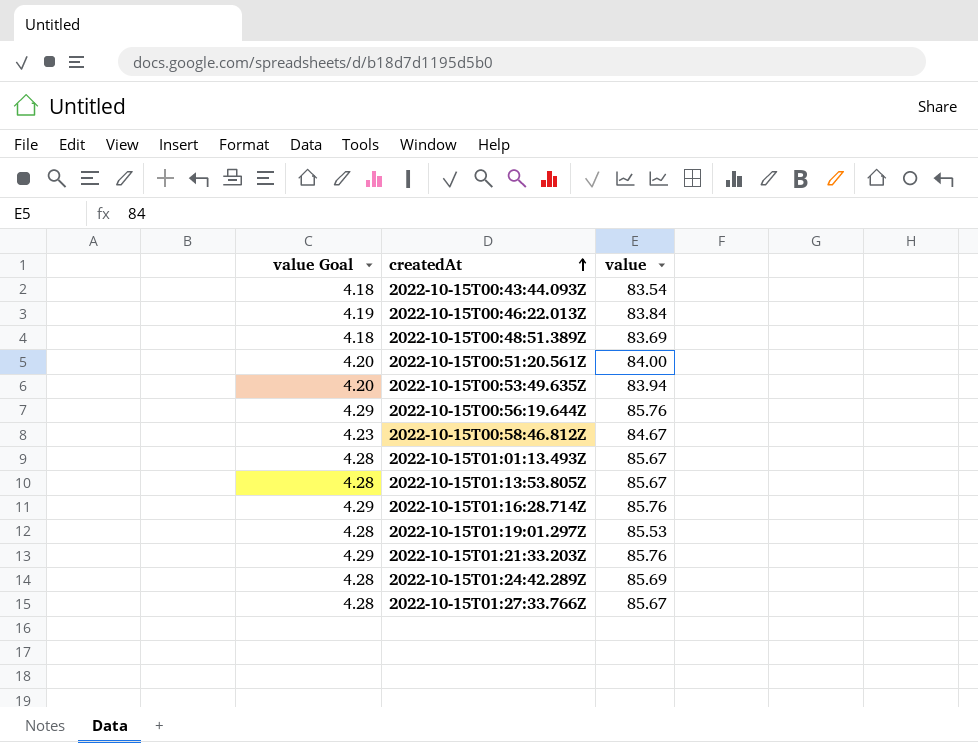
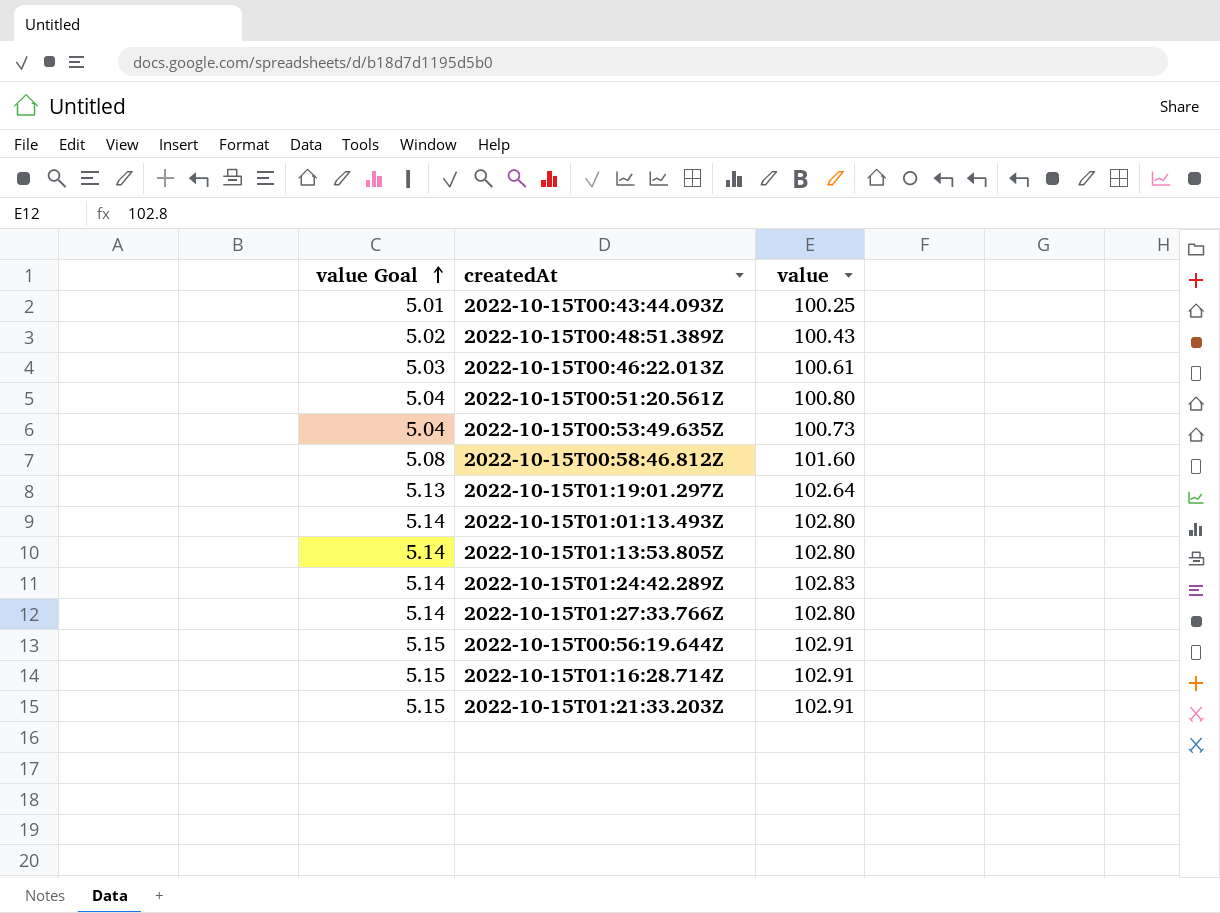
row order: createdAt ascending -> value Goal ascending
2022-10-15T00:43:44.093Z | value Goal: 4.18 -> 5.01
2022-10-15T00:43:44.093Z | value: 83.54 -> 100.25
2022-10-15T00:48:51.389Z | value Goal: 4.18 -> 5.02
2022-10-15T00:48:51.389Z | value: 83.69 -> 100.43
2022-10-15T00:46:22.013Z | value Goal: 4.19 -> 5.03
2022-10-15T00:46:22.013Z | value: 83.84 -> 100.61
2022-10-15T00:51:20.561Z | value Goal: 4.20 -> 5.04
2022-10-15T00:51:20.561Z | value: 84.00 -> 100.80
2022-10-15T00:53:49.635Z | value Goal: 4.20 -> 5.04
2022-10-15T00:53:49.635Z | value: 83.94 -> 100.73
2022-10-15T00:58:46.812Z | value Goal: 4.23 -> 5.08
2022-10-15T00:58:46.812Z | value: 84.67 -> 101.60
2022-10-15T01:19:01.297Z | value Goal: 4.28 -> 5.13
2022-10-15T01:19:01.297Z | value: 85.53 -> 102.64
2022-10-15T01:01:13.493Z | value Goal: 4.28 -> 5.14
2022-10-15T01:01:13.493Z | value: 85.67 -> 102.80
2022-10-15T01:13:53.805Z | value Goal: 4.28 -> 5.14
2022-10-15T01:13:53.805Z | value: 85.67 -> 102.80
2022-10-15T01:24:42.289Z | value Goal: 4.28 -> 5.14
2022-10-15T01:24:42.289Z | value: 85.69 -> 102.83
2022-10-15T01:27:33.766Z | value Goal: 4.28 -> 5.14
2022-10-15T01:27:33.766Z | value: 85.67 -> 102.80
2022-10-15T00:56:19.644Z | value Goal: 4.29 -> 5.15
2022-10-15T00:56:19.644Z | value: 85.76 -> 102.91
2022-10-15T01:16:28.714Z | value Goal: 4.29 -> 5.15
2022-10-15T01:16:28.714Z | value: 85.76 -> 102.91
2022-10-15T01:21:33.203Z | value Goal: 4.29 -> 5.15
2022-10-15T01:21:33.203Z | value: 85.76 -> 102.91

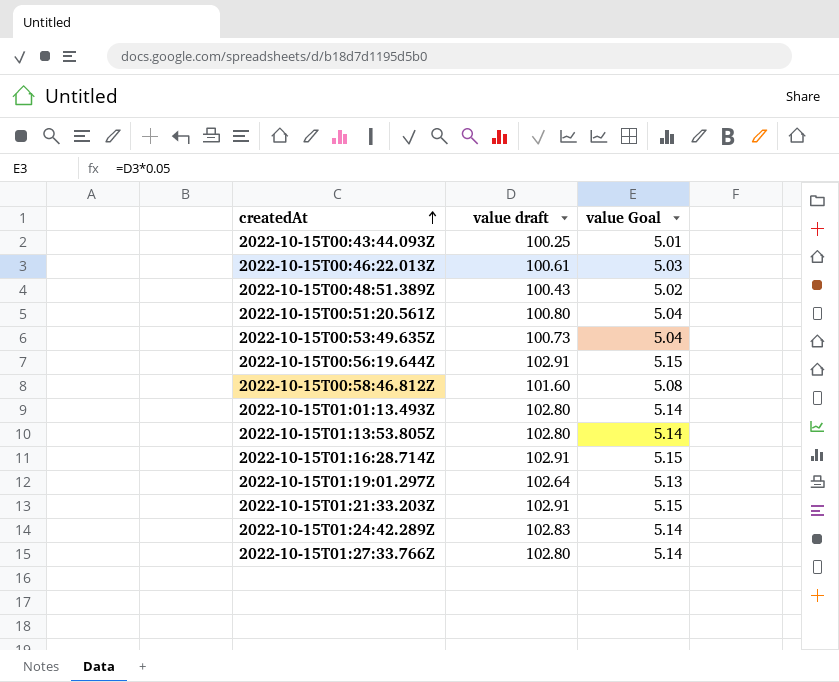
row order: value Goal ascending -> createdAt ascending
column name: value -> value draft
column value Goal | position: 1 -> 3

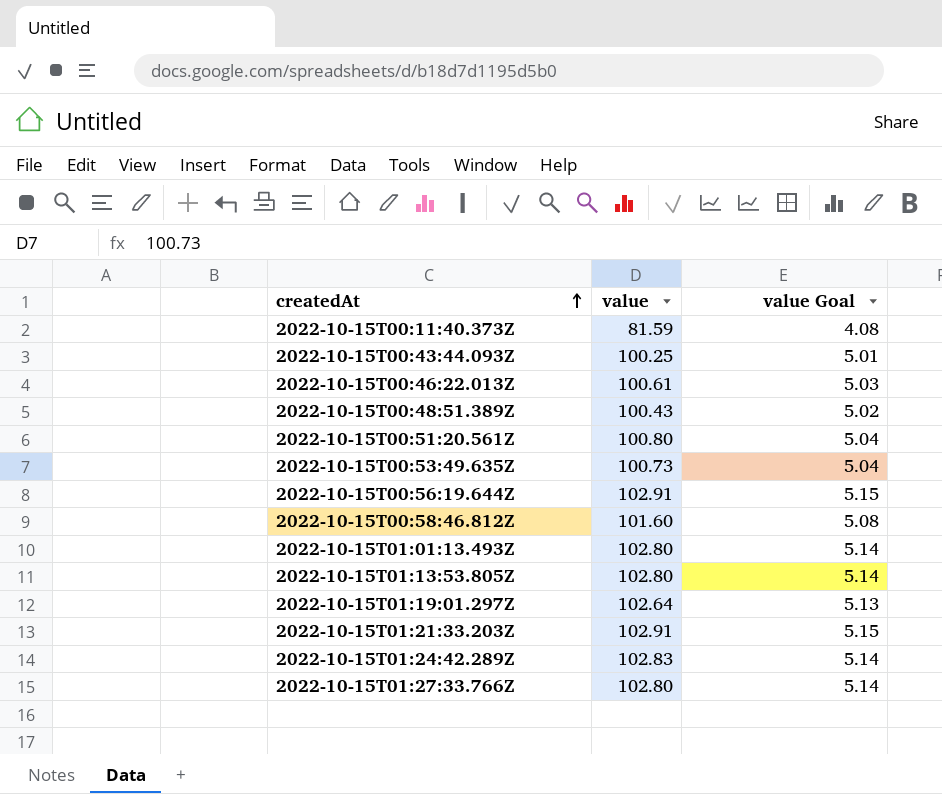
column name: value draft -> value
row 2022-10-15T01:16:28.714Z: 102.91 | 5.15 -> none
row 2022-10-15T00:11:40.373Z: none -> 81.59 | 4.08

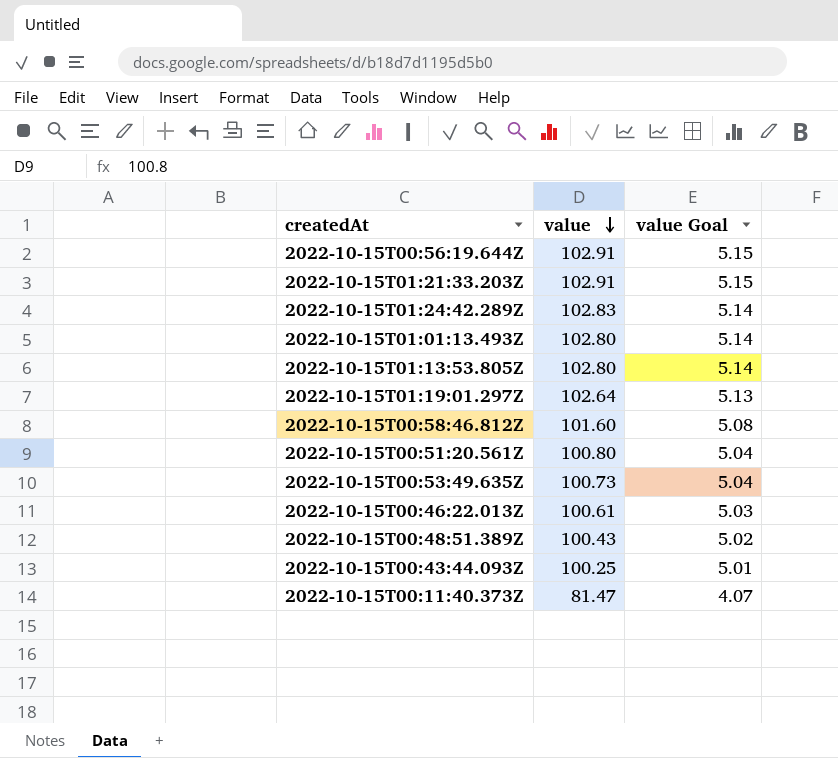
row order: createdAt ascending -> value descending
row 2022-10-15T01:27:33.766Z: 102.80 | 5.14 -> none
2022-10-15T00:11:40.373Z | value: 81.59 -> 81.47
2022-10-15T00:11:40.373Z | value Goal: 4.08 -> 4.07

